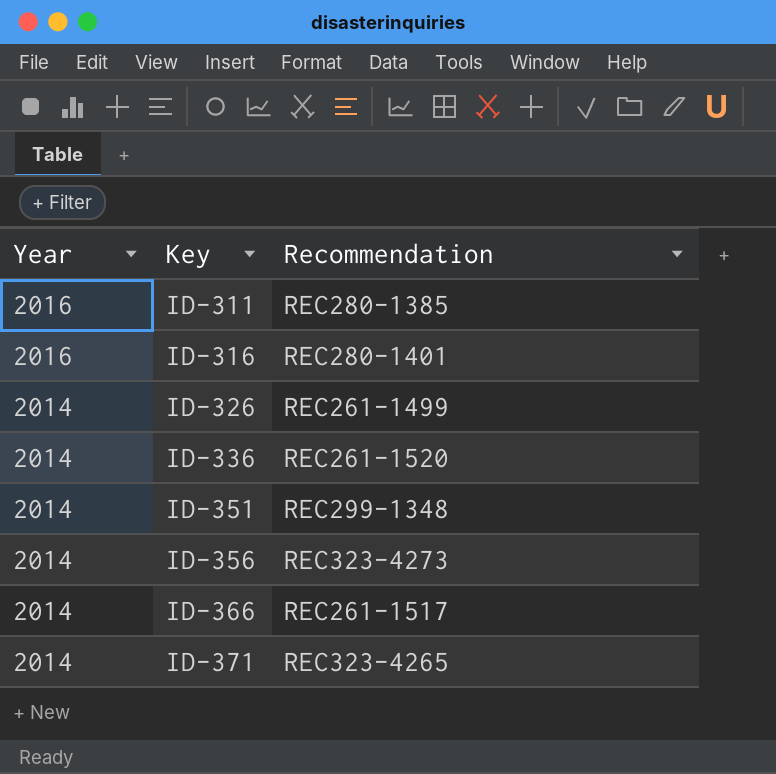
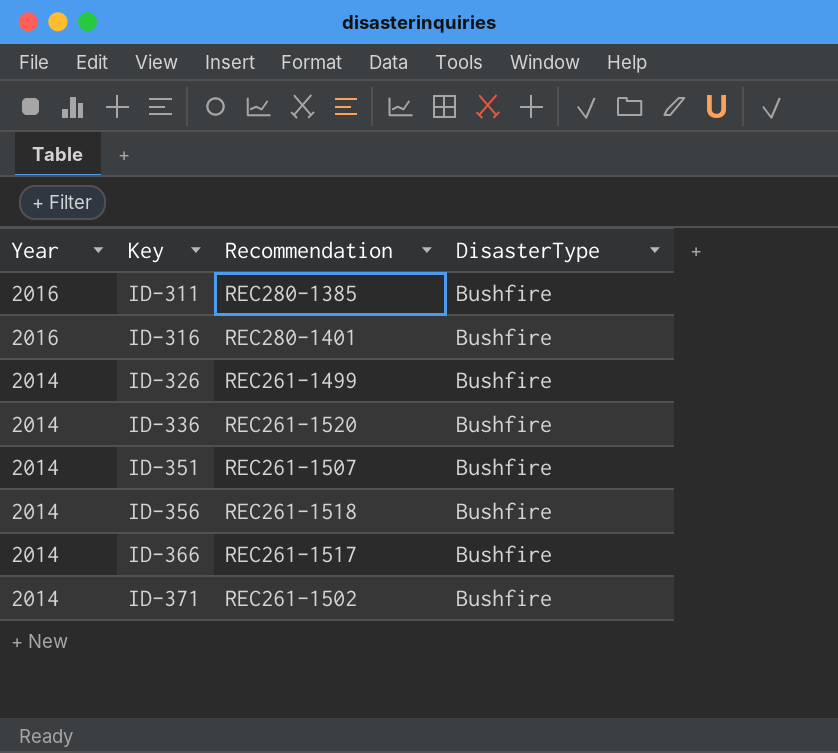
column DisasterType | position: none -> 4
ID-351 | Recommendation: REC299-1348 -> REC261-1507
ID-356 | Recommendation: REC323-4273 -> REC261-1518
ID-371 | Recommendation: REC323-4265 -> REC261-1502

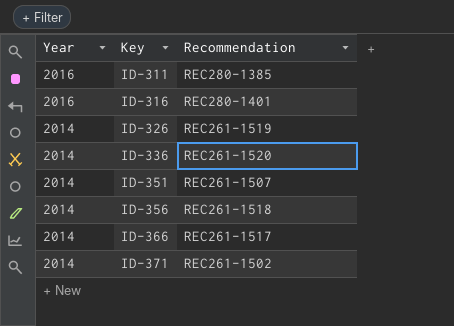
column DisasterType | position: 4 -> none
ID-326 | Recommendation: REC261-1499 -> REC261-1519

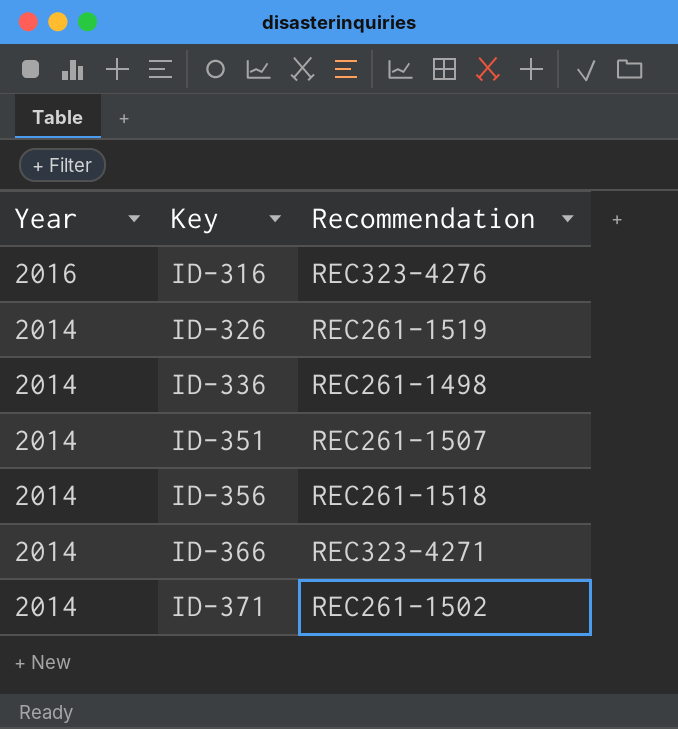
row ID-311: 2016 | REC280-1385 -> none
ID-316 | Recommendation: REC280-1401 -> REC323-4276
ID-336 | Recommendation: REC261-1520 -> REC261-1498
ID-366 | Recommendation: REC261-1517 -> REC323-4271

